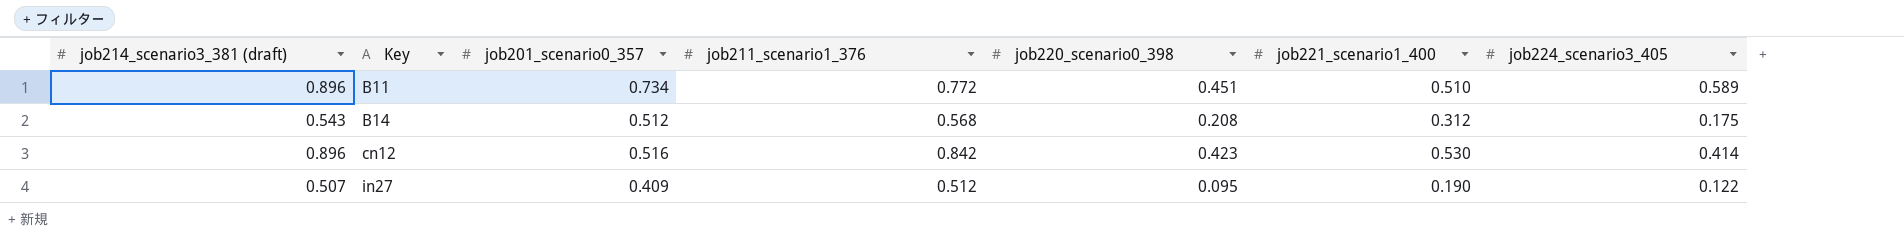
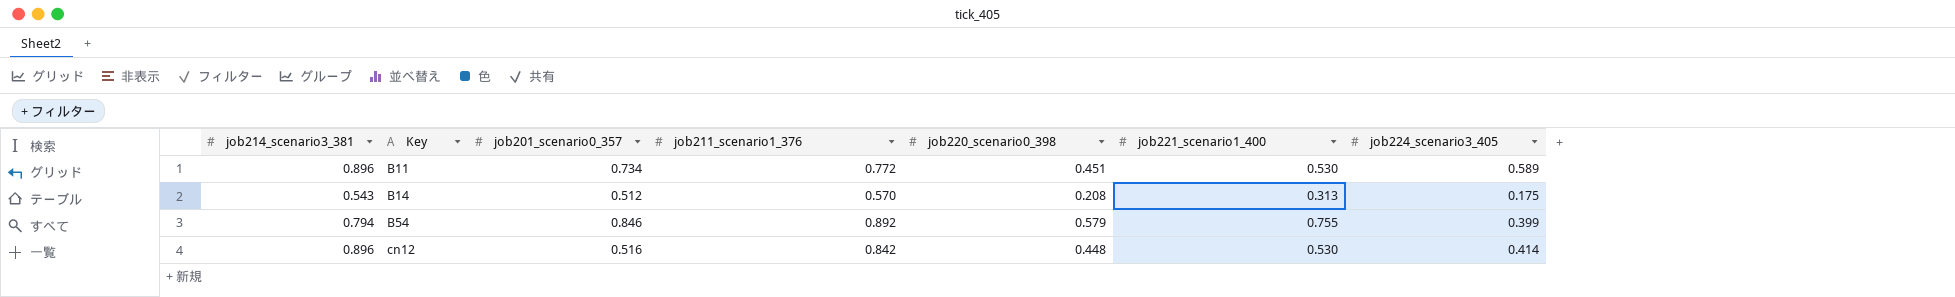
column name: job214_scenario3_381 (draft) -> job214_scenario3_381
row in27: 0.507 | 0.409 | 0.512 | 0.095 | 0.190 | 0.122 -> none
B11 | job221_scenario1_400: 0.510 -> 0.530
B14 | job211_scenario1_376: 0.568 -> 0.570
B14 | job221_scenario1_400: 0.312 -> 0.313
row B54: none -> 0.794 | 0.846 | 0.892 | 0.579 | 0.755 | 0.399
cn12 | job220_scenario0_398: 0.423 -> 0.448

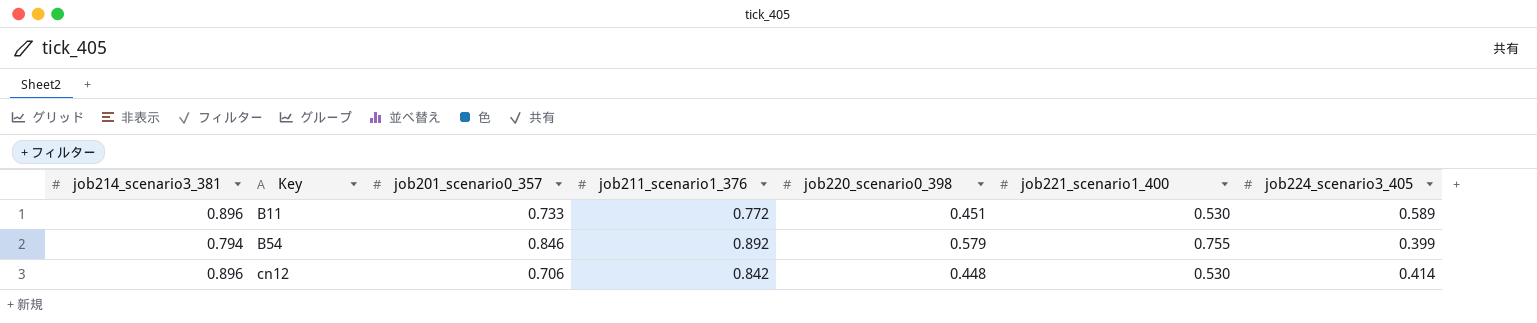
row B14: 0.543 | 0.512 | 0.570 | 0.208 | 0.313 | 0.175 -> none
B11 | job201_scenario0_357: 0.734 -> 0.733
cn12 | job201_scenario0_357: 0.516 -> 0.706

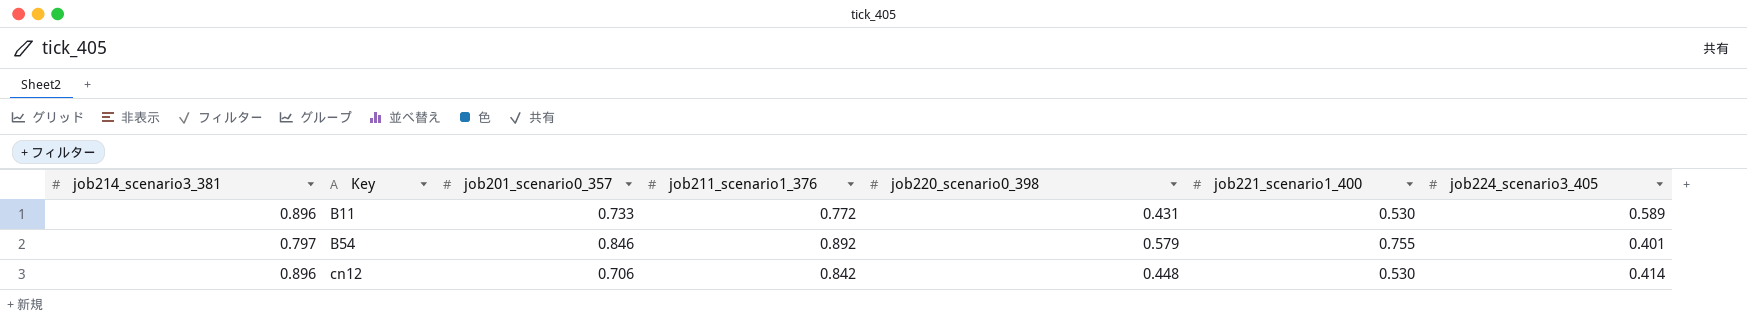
B11 | job220_scenario0_398: 0.451 -> 0.431
B54 | job214_scenario3_381: 0.794 -> 0.797
B54 | job224_scenario3_405: 0.399 -> 0.401

